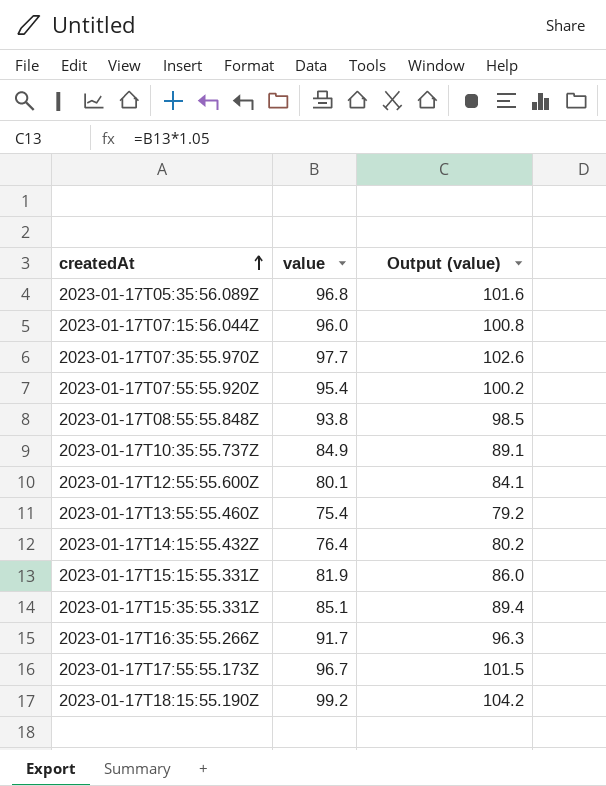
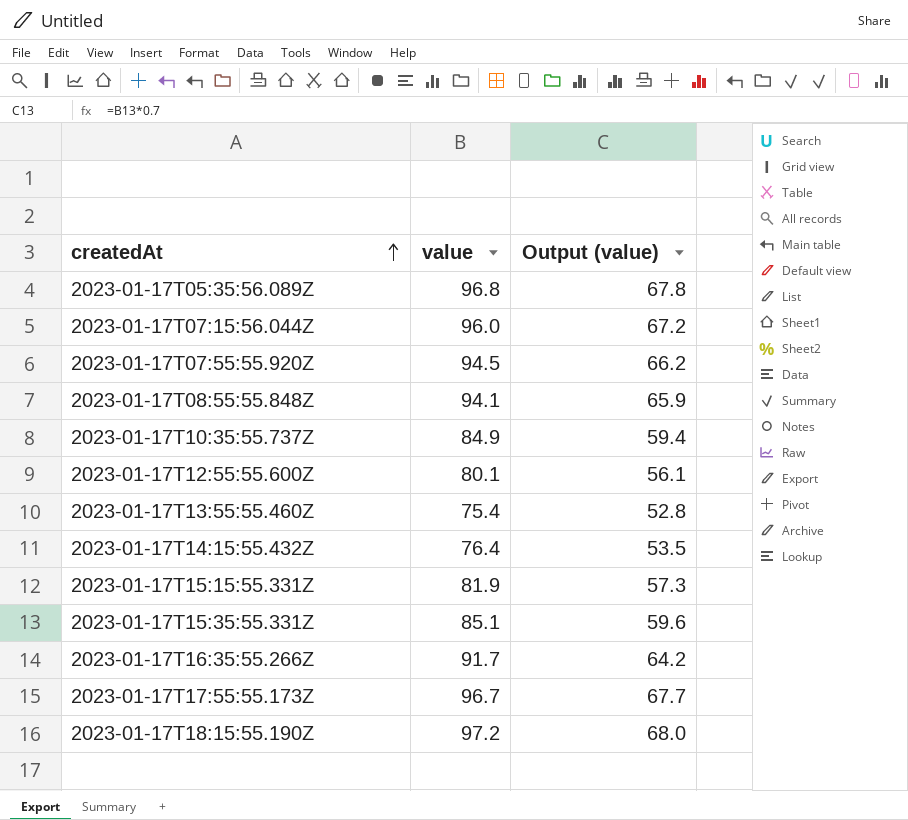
column Output (value) | formula: [value] * 1.05 -> [value] * 0.7
row 2023-01-17T07:35:55.970Z: 97.7 | 102.6 -> none
2023-01-17T07:55:55.920Z | value: 95.4 -> 94.5
2023-01-17T08:55:55.848Z | value: 93.8 -> 94.1
2023-01-17T18:15:55.190Z | value: 99.2 -> 97.2

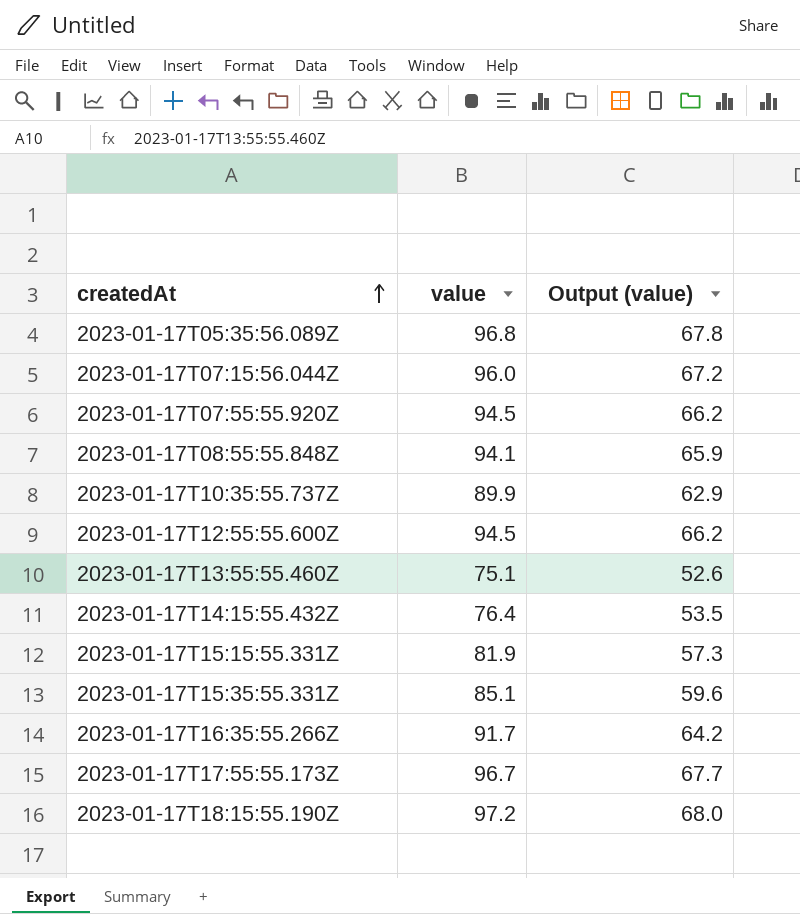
2023-01-17T10:35:55.737Z | value: 84.9 -> 89.9
2023-01-17T10:35:55.737Z | Output (value): 59.4 -> 62.9
2023-01-17T12:55:55.600Z | value: 80.1 -> 94.5
2023-01-17T12:55:55.600Z | Output (value): 56.1 -> 66.2
2023-01-17T13:55:55.460Z | value: 75.4 -> 75.1
2023-01-17T13:55:55.460Z | Output (value): 52.8 -> 52.6

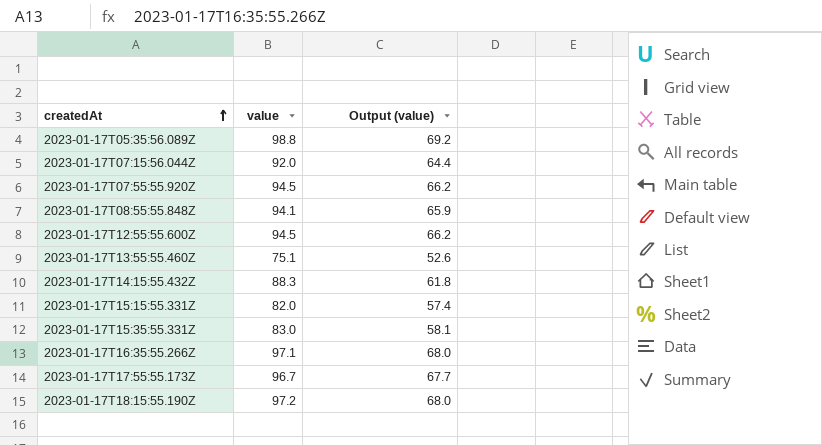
row 2023-01-17T10:35:55.737Z: 89.9 | 62.9 -> none
2023-01-17T05:35:56.089Z | value: 96.8 -> 98.8
2023-01-17T05:35:56.089Z | Output (value): 67.8 -> 69.2
2023-01-17T07:15:56.044Z | value: 96.0 -> 92.0
2023-01-17T07:15:56.044Z | Output (value): 67.2 -> 64.4
2023-01-17T14:15:55.432Z | value: 76.4 -> 88.3
2023-01-17T14:15:55.432Z | Output (value): 53.5 -> 61.8
2023-01-17T15:15:55.331Z | value: 81.9 -> 82.0
2023-01-17T15:15:55.331Z | Output (value): 57.3 -> 57.4
2023-01-17T15:35:55.331Z | value: 85.1 -> 83.0
2023-01-17T15:35:55.331Z | Output (value): 59.6 -> 58.1
2023-01-17T16:35:55.266Z | value: 91.7 -> 97.1
2023-01-17T16:35:55.266Z | Output (value): 64.2 -> 68.0

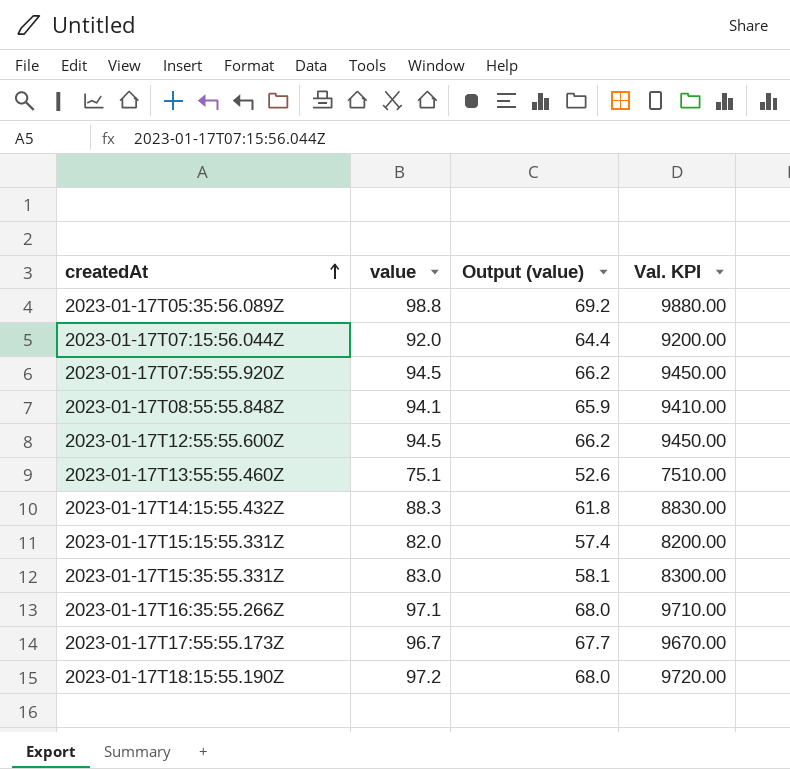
column Val. KPI | formula: none -> [value] * 100

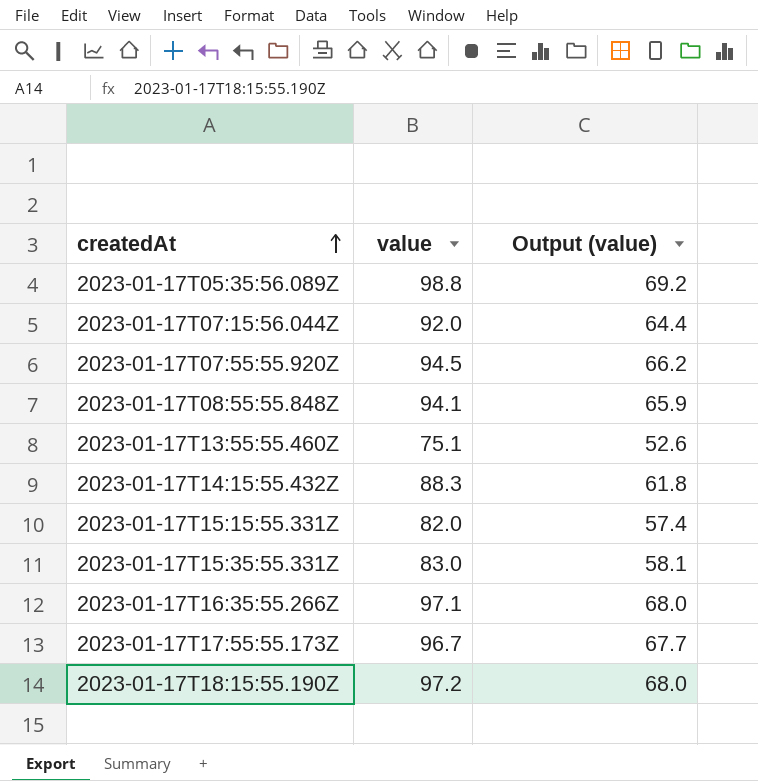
column Val. KPI | formula: [value] * 100 -> none
row 2023-01-17T12:55:55.600Z: 94.5 | 66.2 | 9450.00 -> none

